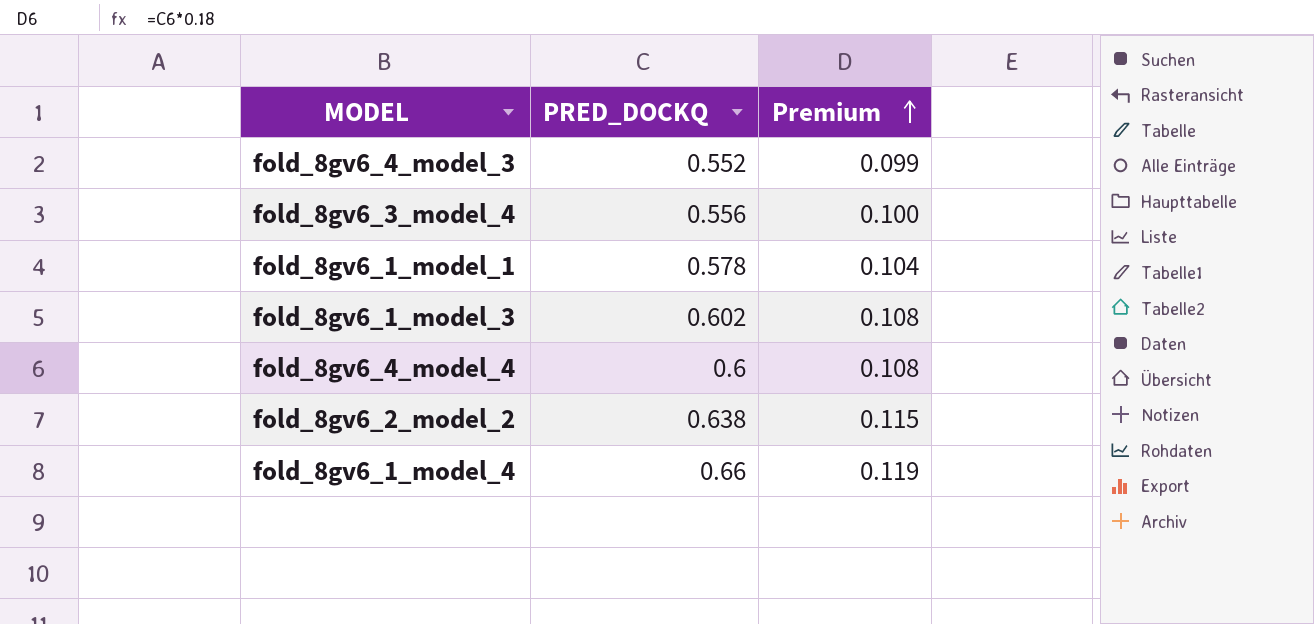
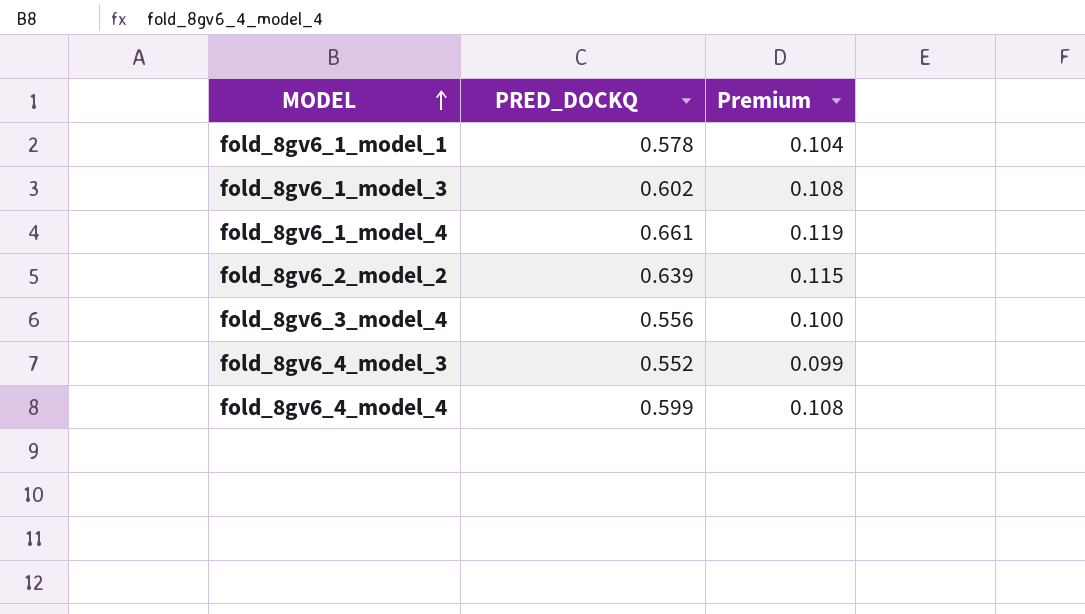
row order: Premium ascending -> MODEL ascending
fold_8gv6_1_model_4 | PRED_DOCKQ: 0.66 -> 0.661
fold_8gv6_2_model_2 | PRED_DOCKQ: 0.638 -> 0.639
fold_8gv6_4_model_4 | PRED_DOCKQ: 0.6 -> 0.599

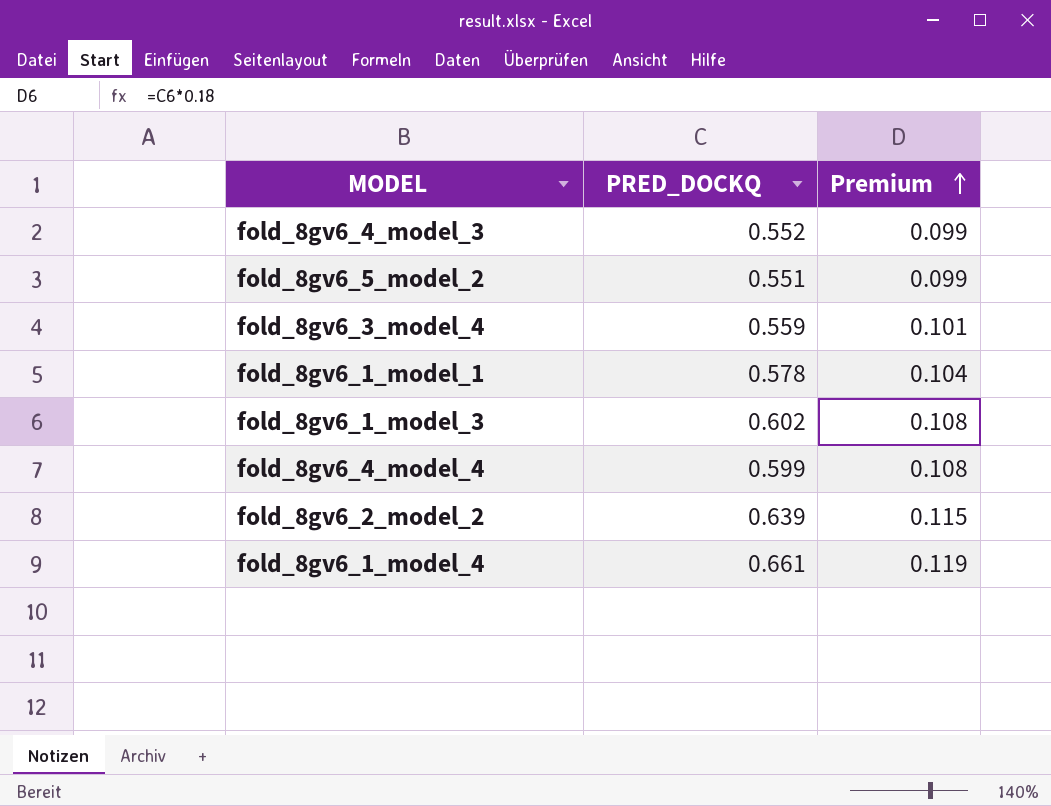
row order: MODEL ascending -> Premium ascending
row fold_8gv6_5_model_2: none -> 0.551 | 0.099
fold_8gv6_3_model_4 | PRED_DOCKQ: 0.556 -> 0.559
fold_8gv6_3_model_4 | Premium: 0.100 -> 0.101

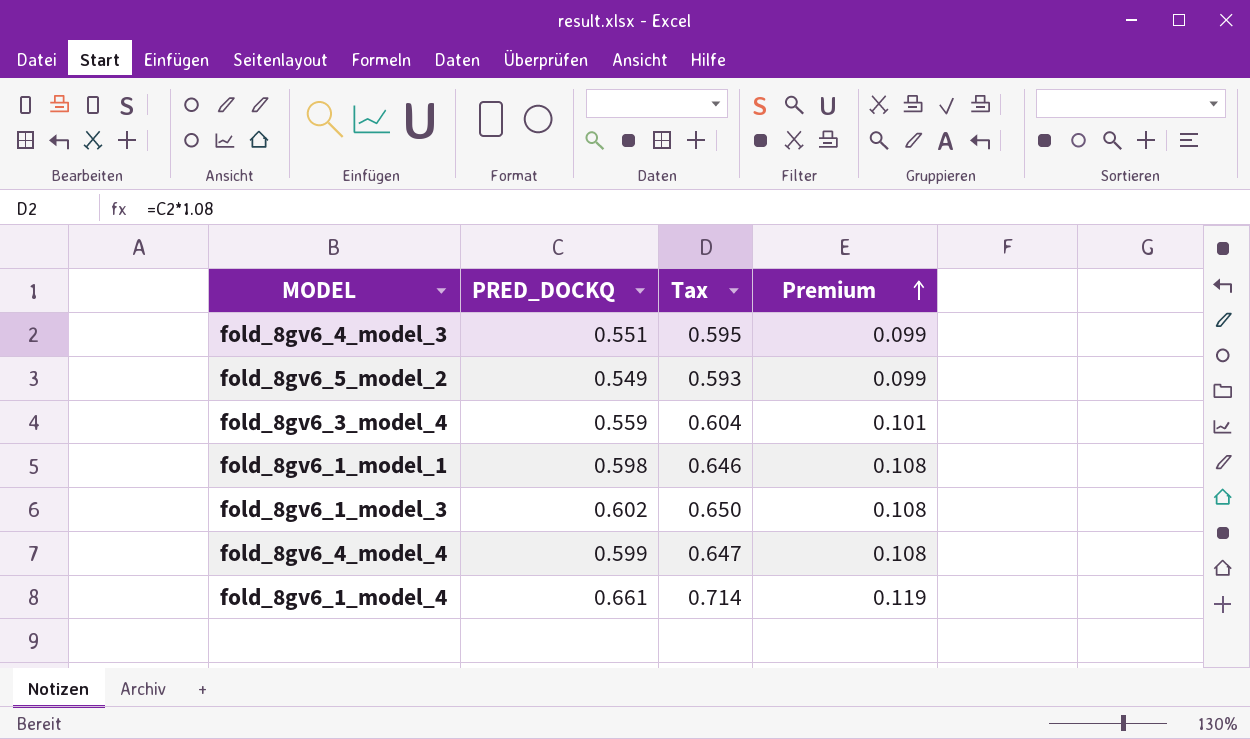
column Tax | formula: none -> [PRED_DOCKQ] * 1.08
row fold_8gv6_2_model_2: 0.639 | 0.115 -> none
fold_8gv6_4_model_3 | PRED_DOCKQ: 0.552 -> 0.551
fold_8gv6_5_model_2 | PRED_DOCKQ: 0.551 -> 0.549
fold_8gv6_1_model_1 | PRED_DOCKQ: 0.578 -> 0.598
fold_8gv6_1_model_1 | Premium: 0.104 -> 0.108

